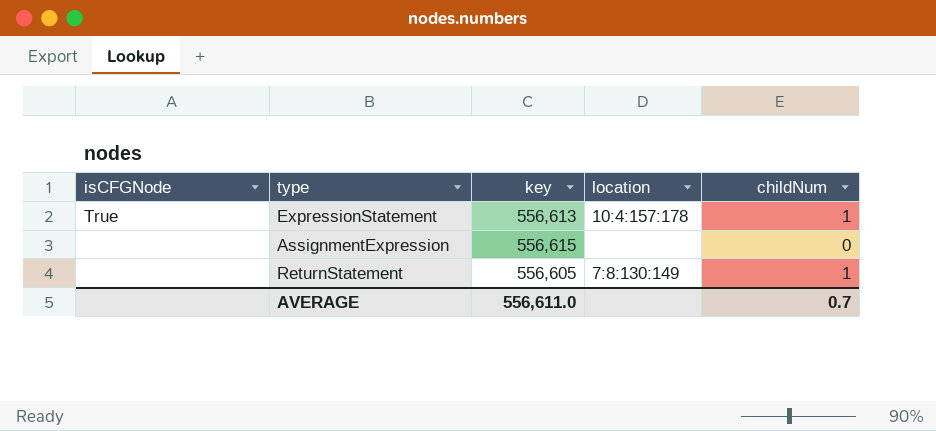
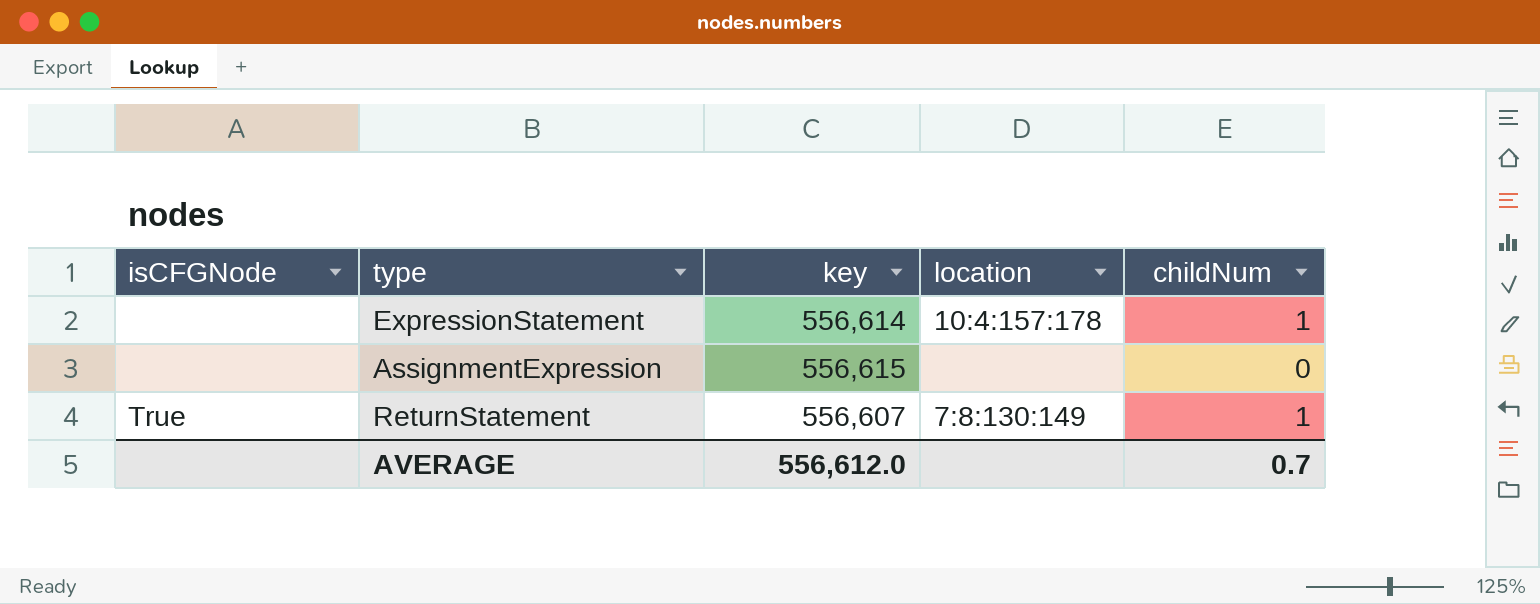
ExpressionStatement | isCFGNode: True -> none
ExpressionStatement | key: 556,613 -> 556,614
ReturnStatement | isCFGNode: none -> True
ReturnStatement | key: 556,605 -> 556,607
AVERAGE | key: 556,611.0 -> 556,612.0

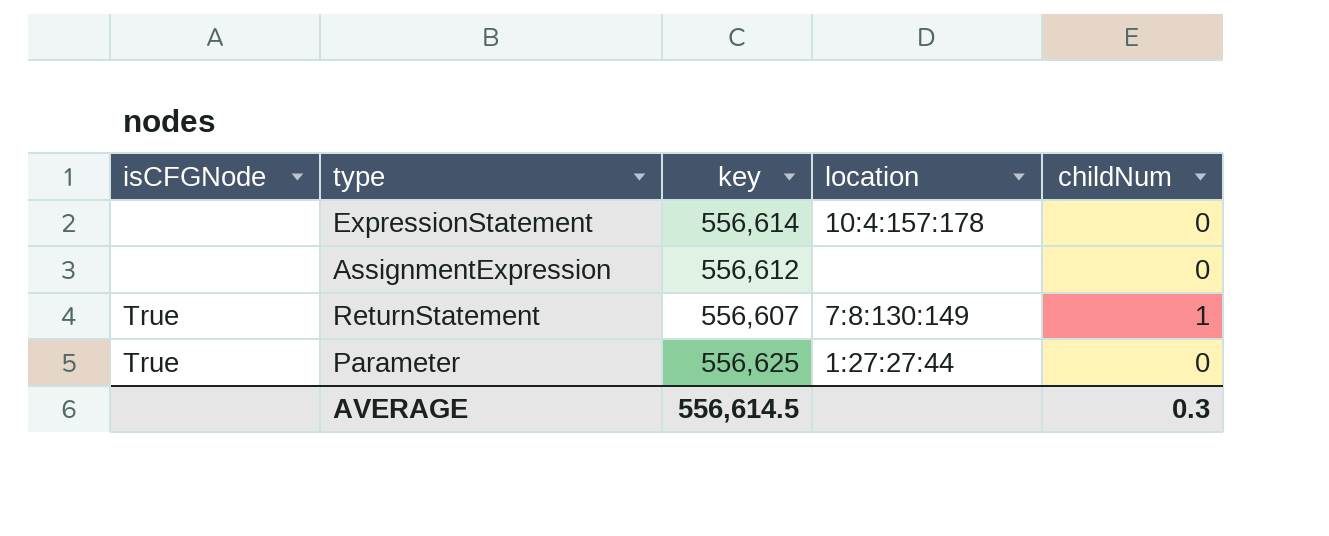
ExpressionStatement | childNum: 1 -> 0
AssignmentExpression | key: 556,615 -> 556,612
row Parameter: none -> True | 556,625 | 1:27:27:44 | 0
AVERAGE | key: 556,612.0 -> 556,614.5
AVERAGE | childNum: 0.7 -> 0.3

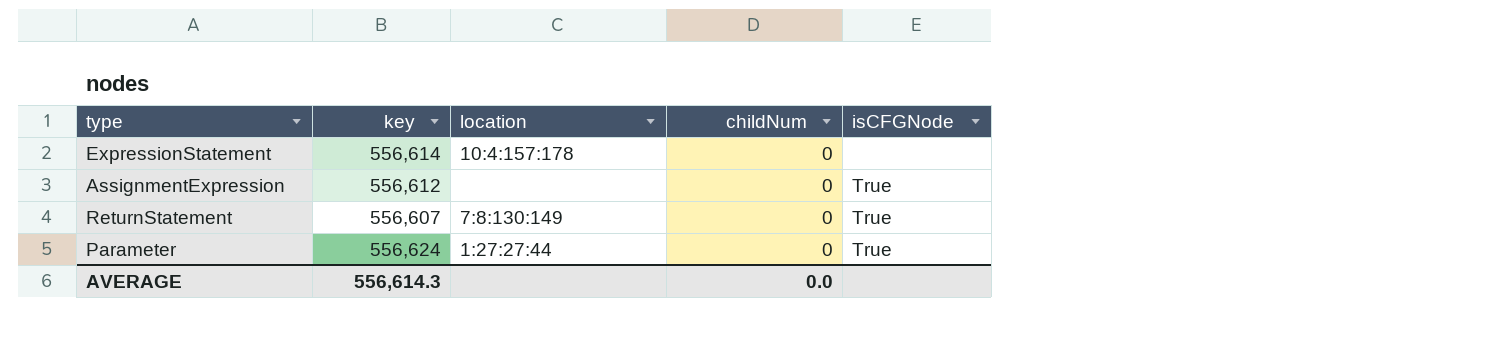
column isCFGNode | position: 1 -> 5
AssignmentExpression | isCFGNode: none -> True
ReturnStatement | childNum: 1 -> 0
Parameter | key: 556,625 -> 556,624
AVERAGE | key: 556,614.5 -> 556,614.3
AVERAGE | childNum: 0.3 -> 0.0

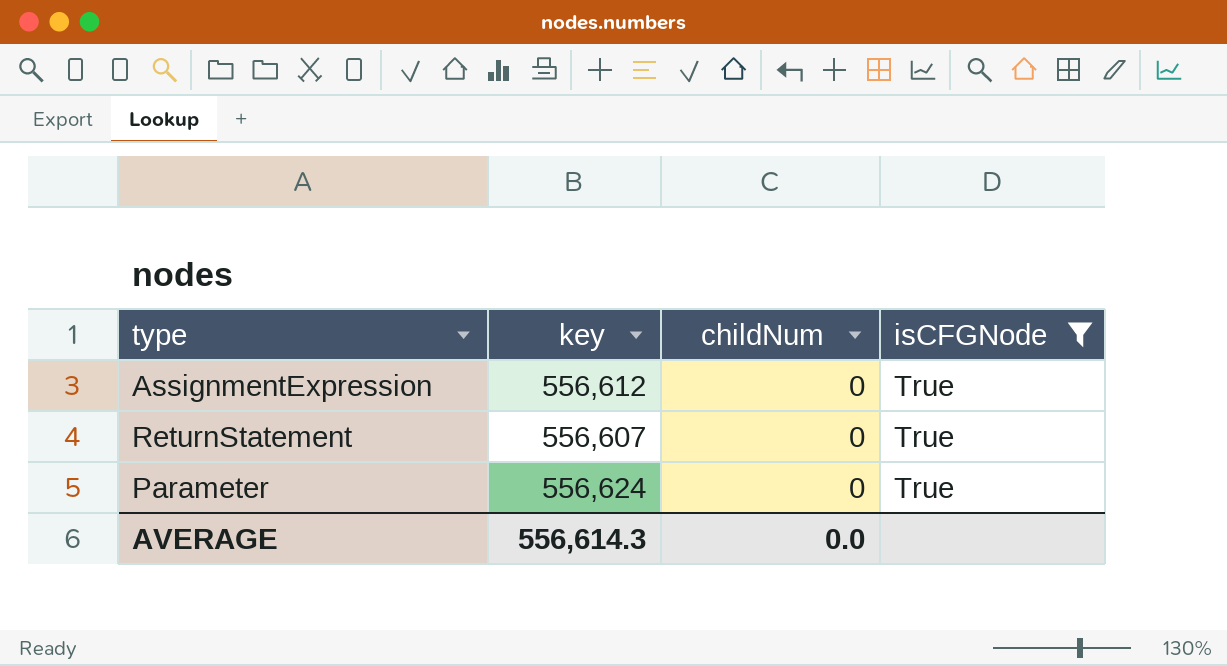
filter: none -> isCFGNode = True
column location | position: 3 -> none

